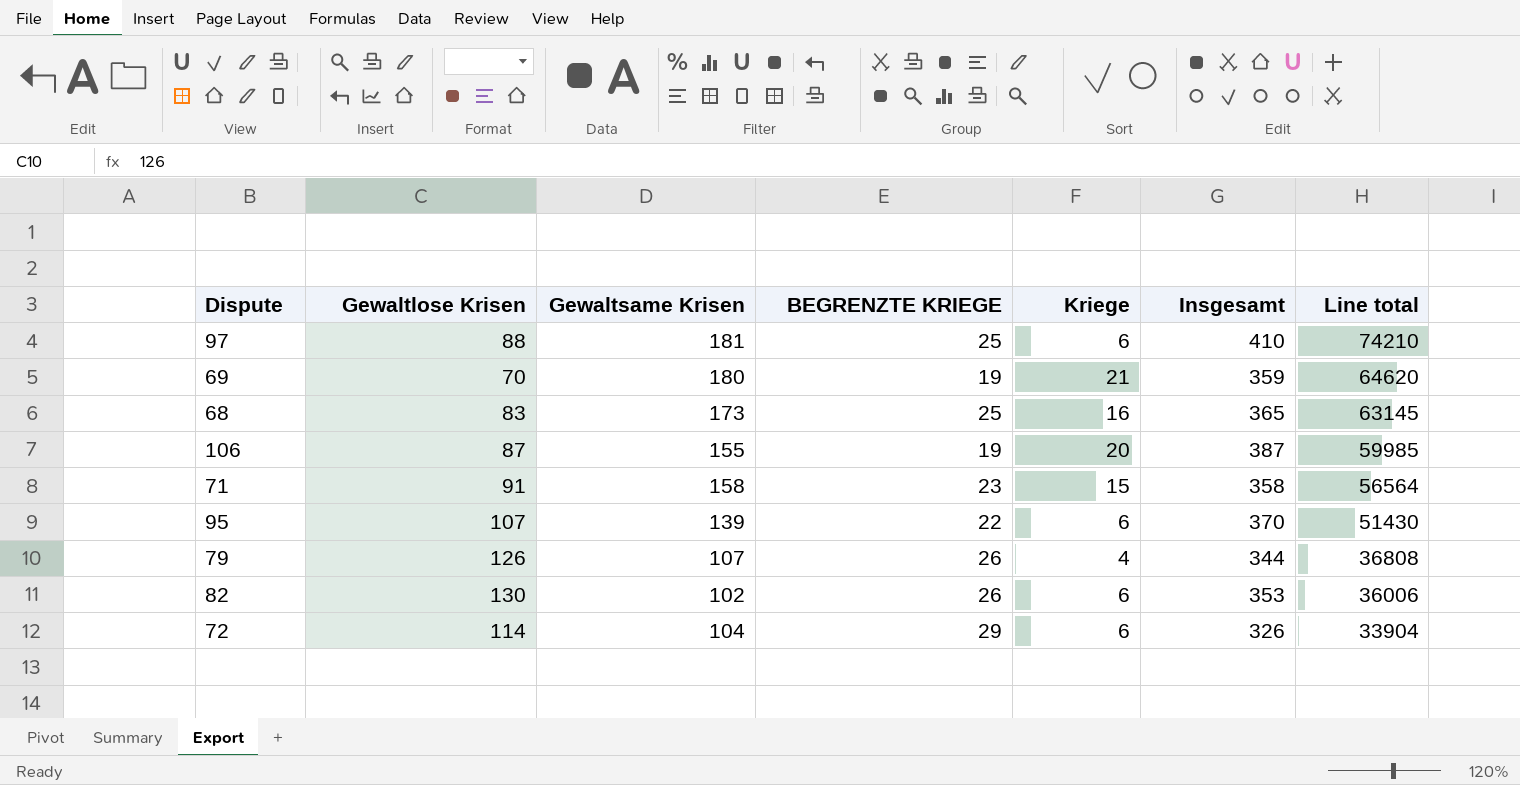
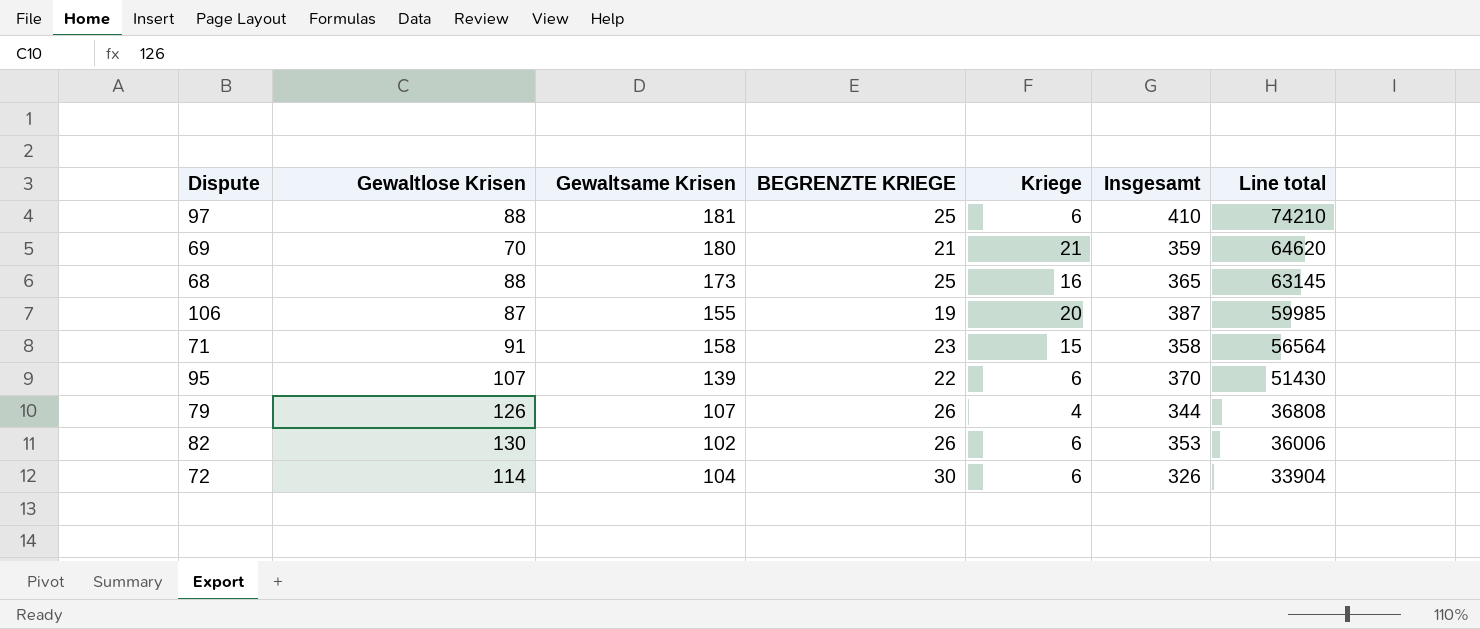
69 | BEGRENZTE KRIEGE: 19 -> 21
68 | Gewaltlose Krisen: 83 -> 88
72 | BEGRENZTE KRIEGE: 29 -> 30

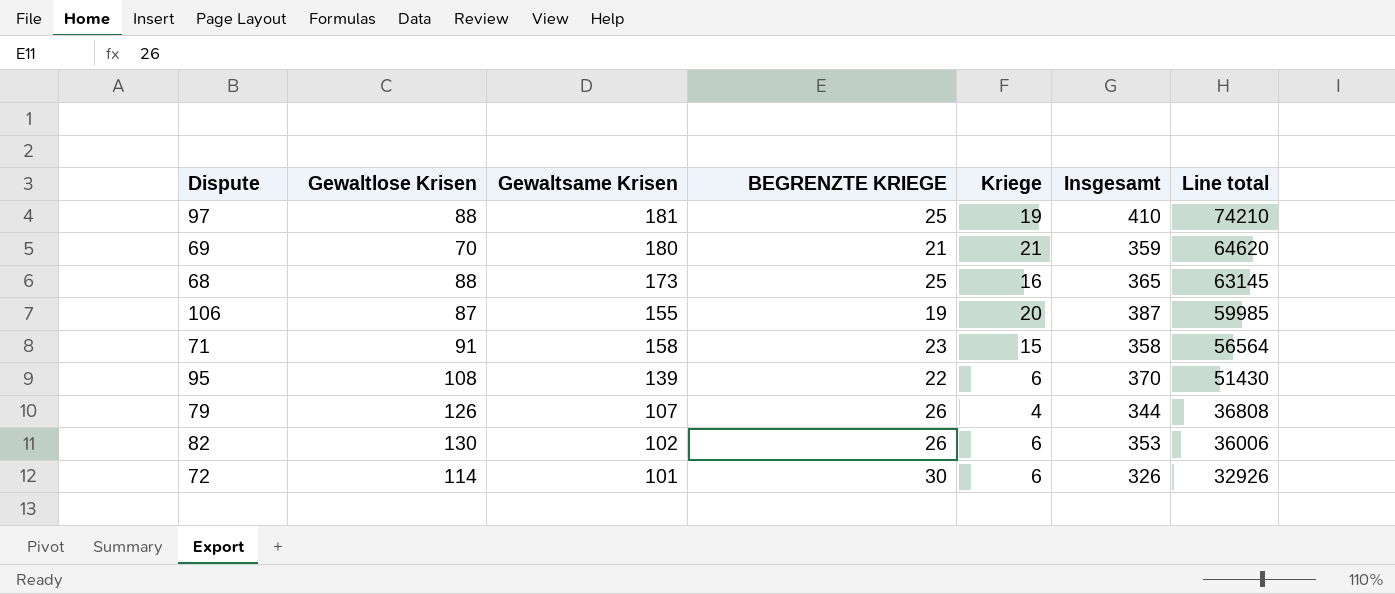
97 | Kriege: 6 -> 19
95 | Gewaltlose Krisen: 107 -> 108
72 | Gewaltsame Krisen: 104 -> 101
72 | Line total: 33904 -> 32926

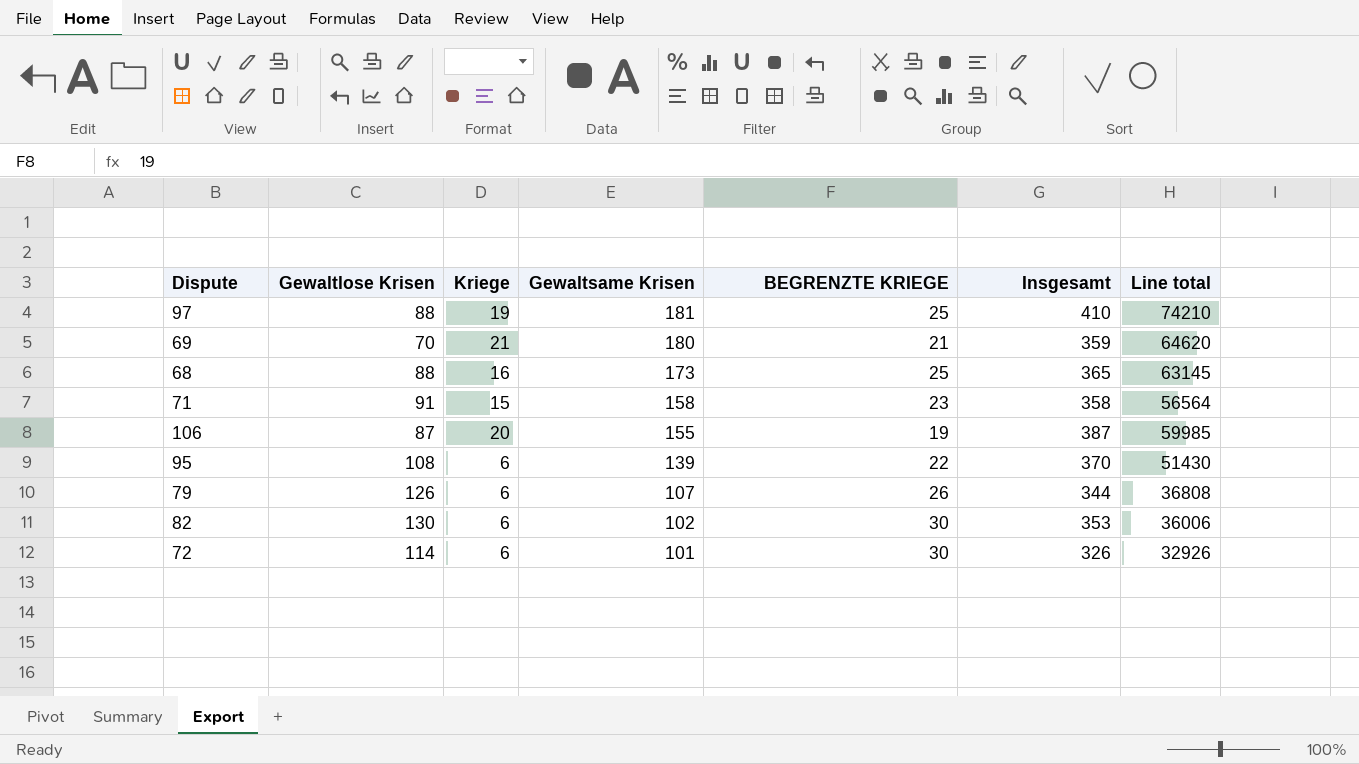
row order: Line total descending -> Gewaltsame Krisen descending
column Kriege | position: 5 -> 3
79 | Kriege: 4 -> 6
82 | BEGRENZTE KRIEGE: 26 -> 30

